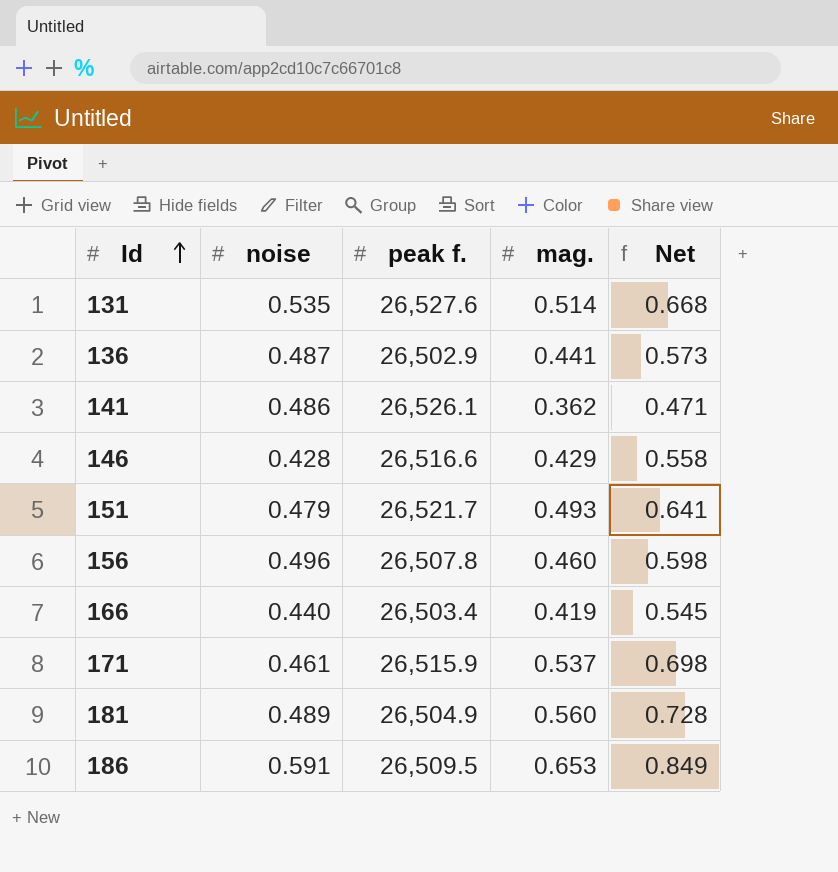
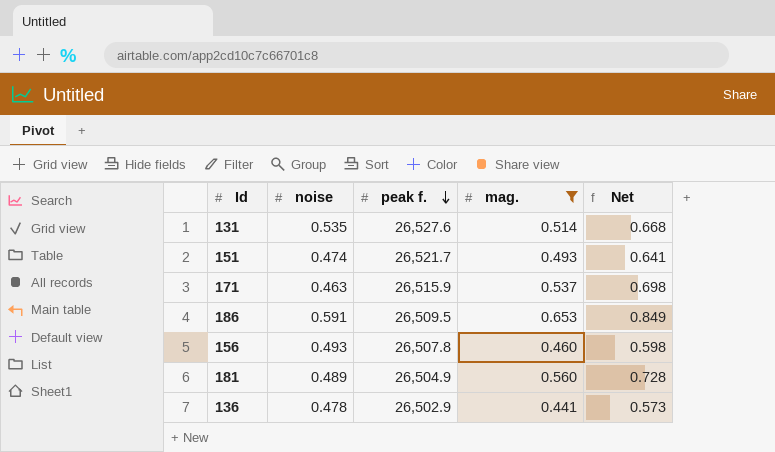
filter: none -> mag. >= 0.441
row order: Id ascending -> peak f. descending
151 | noise: 0.479 -> 0.474
171 | noise: 0.461 -> 0.463
156 | noise: 0.496 -> 0.493
136 | noise: 0.487 -> 0.478

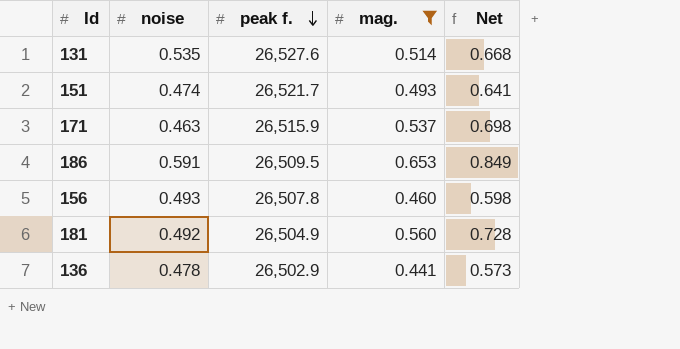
181 | noise: 0.489 -> 0.492

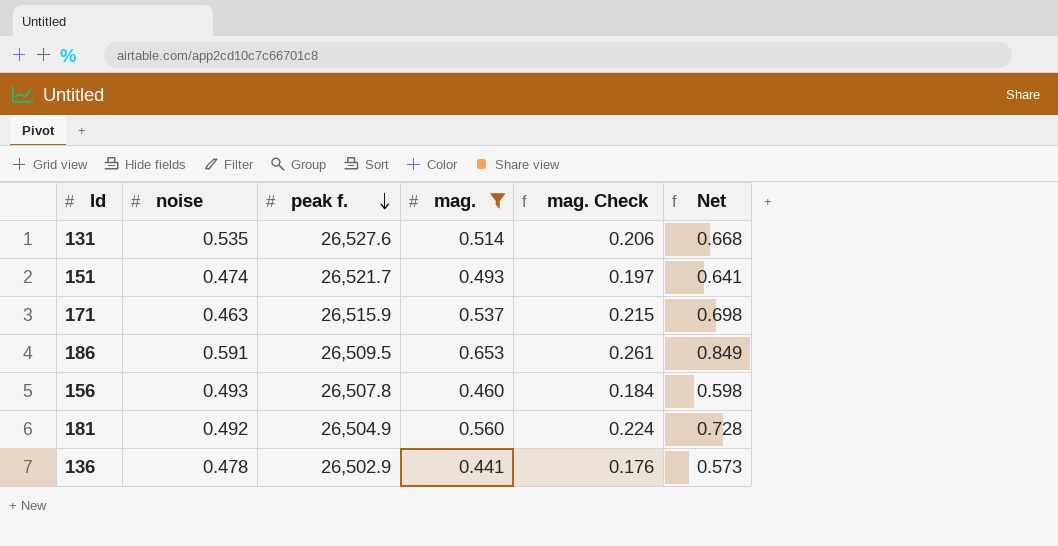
column mag. Check | formula: none -> [mag.] * 0.4

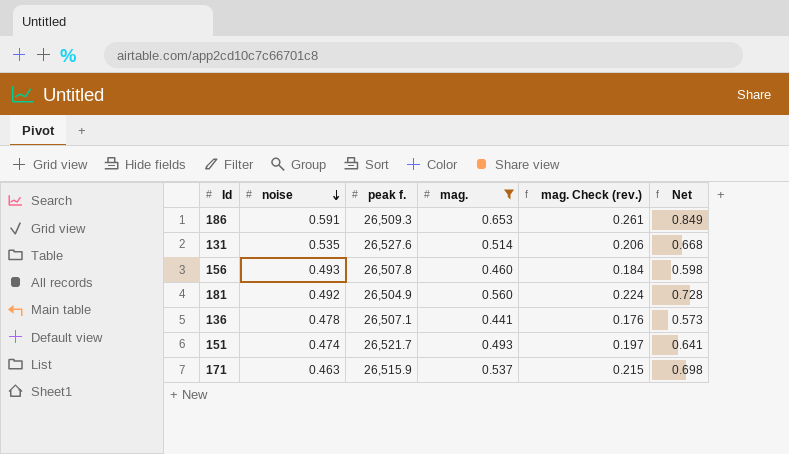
row order: peak f. descending -> noise descending
column name: mag. Check -> mag. Check (rev.)
186 | peak f.: 26,509.5 -> 26,509.3
136 | peak f.: 26,502.9 -> 26,507.1

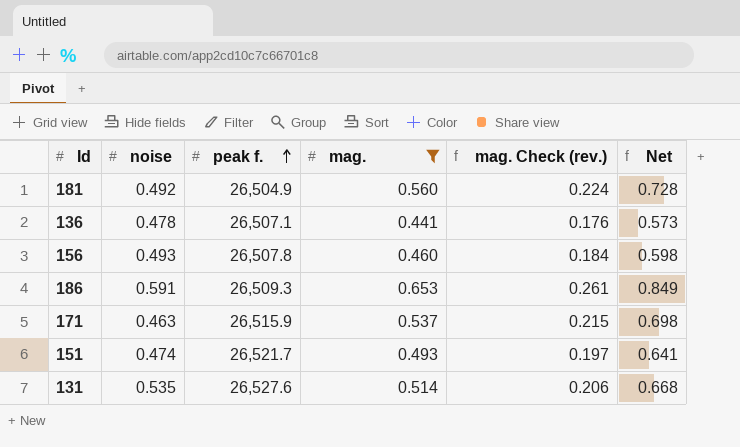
row order: noise descending -> peak f. ascending

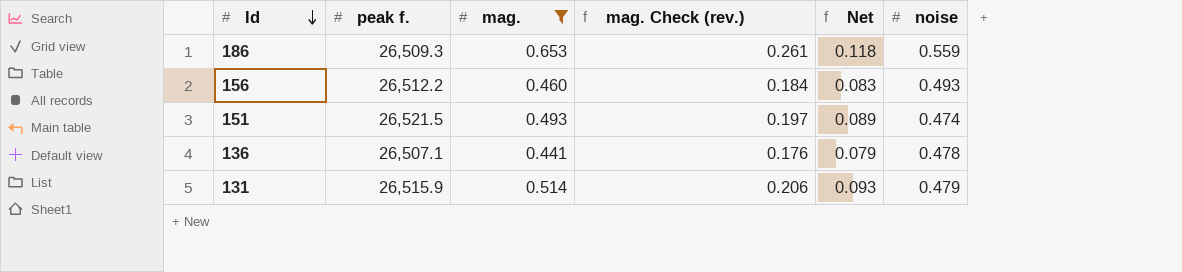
row order: peak f. ascending -> Id descending
column Net | formula: [mag.] * 1.3 -> [mag.] * 0.18
column noise | position: 2 -> 6
row 181: 0.492 | 26,504.9 | 0.560 | 0.224 | 0.728 -> none
row 171: 0.463 | 26,515.9 | 0.537 | 0.215 | 0.698 -> none
186 | noise: 0.591 -> 0.559
156 | peak f.: 26,507.8 -> 26,512.2
151 | peak f.: 26,521.7 -> 26,521.5
131 | peak f.: 26,527.6 -> 26,515.9
131 | noise: 0.535 -> 0.479

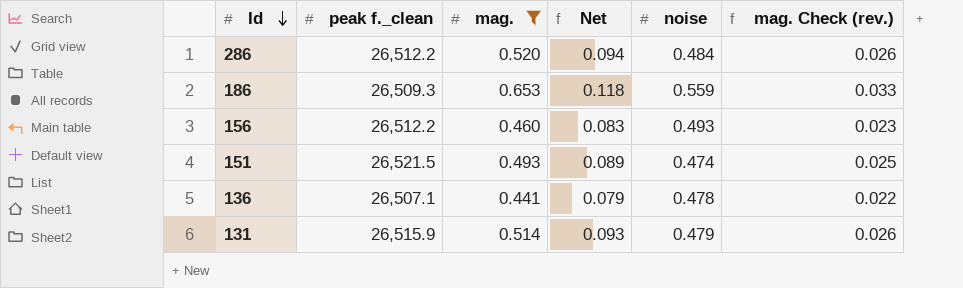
column name: peak f. -> peak f._clean
column mag. Check (rev.) | formula: [mag.] * 0.4 -> [mag.] * 0.05
column mag. Check (rev.) | position: 4 -> 6
row 286: none -> 26,512.2 | 0.520 | 0.094 | 0.484 | 0.026

